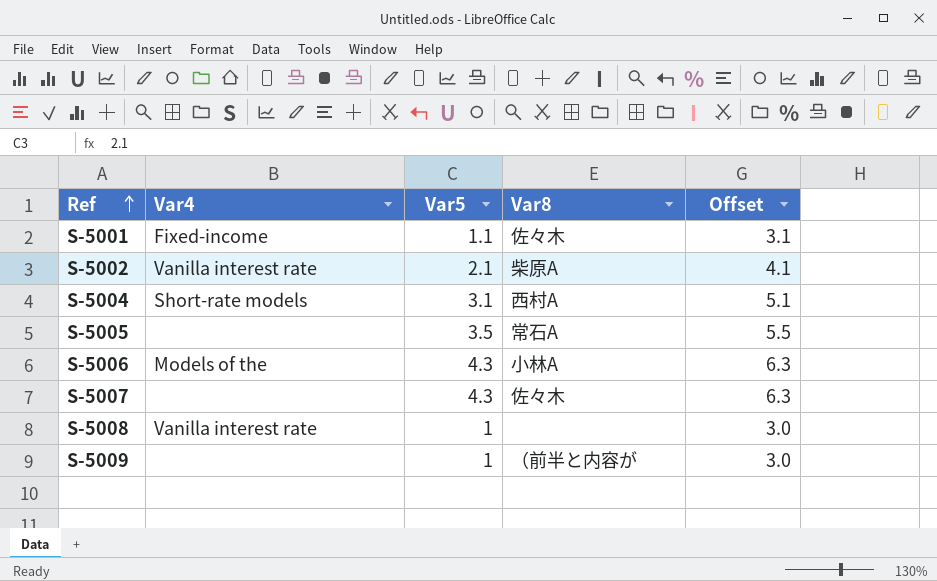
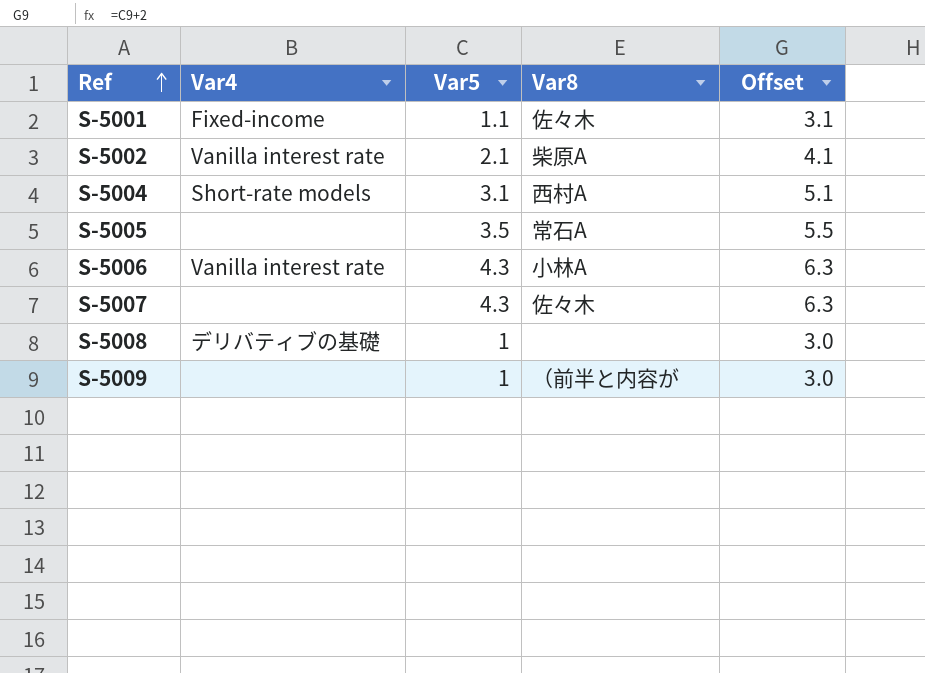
S-5006 | Var4: Models of the -> Vanilla interest rate
S-5008 | Var4: Vanilla interest rate -> デリバティブの基礎

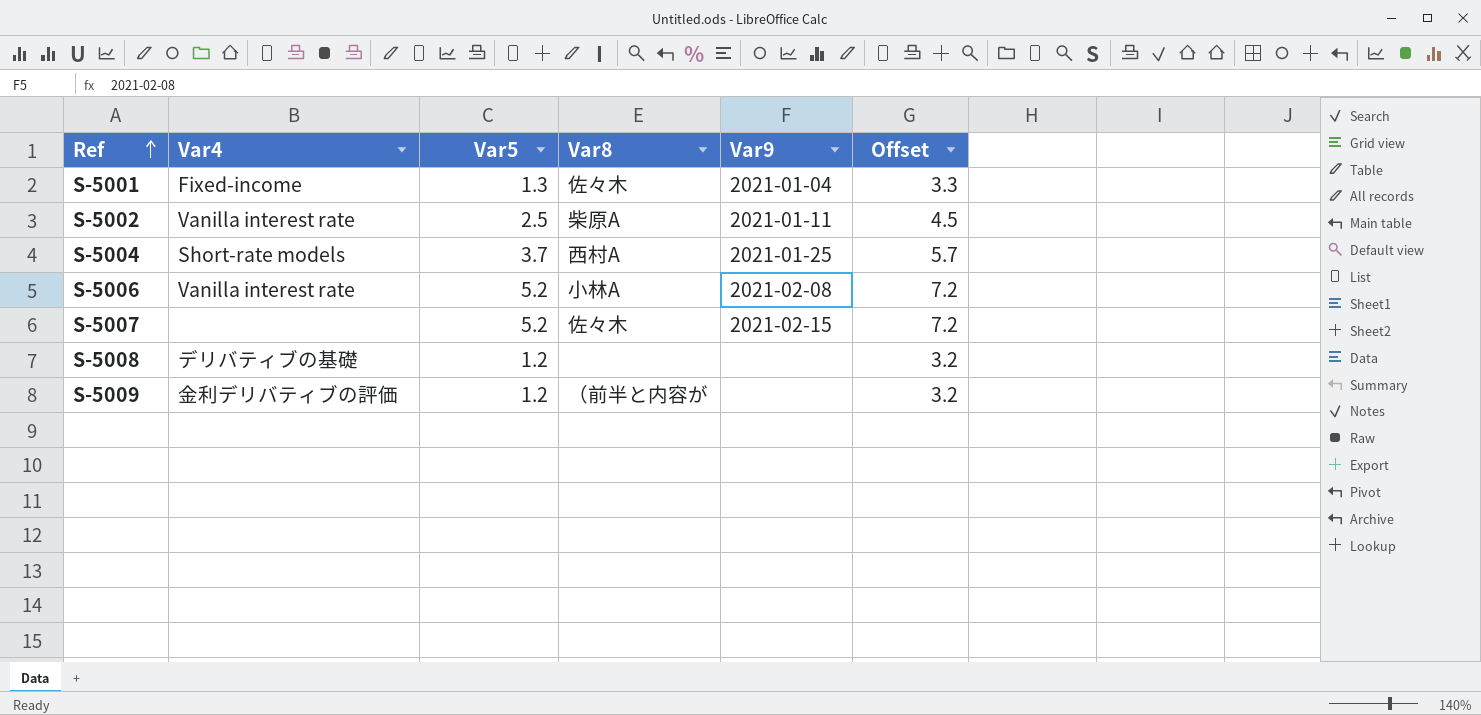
column Var9 | position: none -> 5
row S-5005: none | 3.5 | 常石A | 5.5 -> none
S-5001 | Var5: 1.1 -> 1.3
S-5001 | Offset: 3.1 -> 3.3
S-5002 | Var5: 2.1 -> 2.5
S-5002 | Offset: 4.1 -> 4.5
S-5004 | Var5: 3.1 -> 3.7
S-5004 | Offset: 5.1 -> 5.7
S-5006 | Var5: 4.3 -> 5.2
S-5006 | Offset: 6.3 -> 7.2
S-5007 | Var5: 4.3 -> 5.2
S-5007 | Offset: 6.3 -> 7.2
S-5008 | Var5: 1 -> 1.2
S-5008 | Offset: 3.0 -> 3.2
S-5009 | Var4: none -> 金利デリバティブの評価
S-5009 | Var5: 1 -> 1.2
S-5009 | Offset: 3.0 -> 3.2

